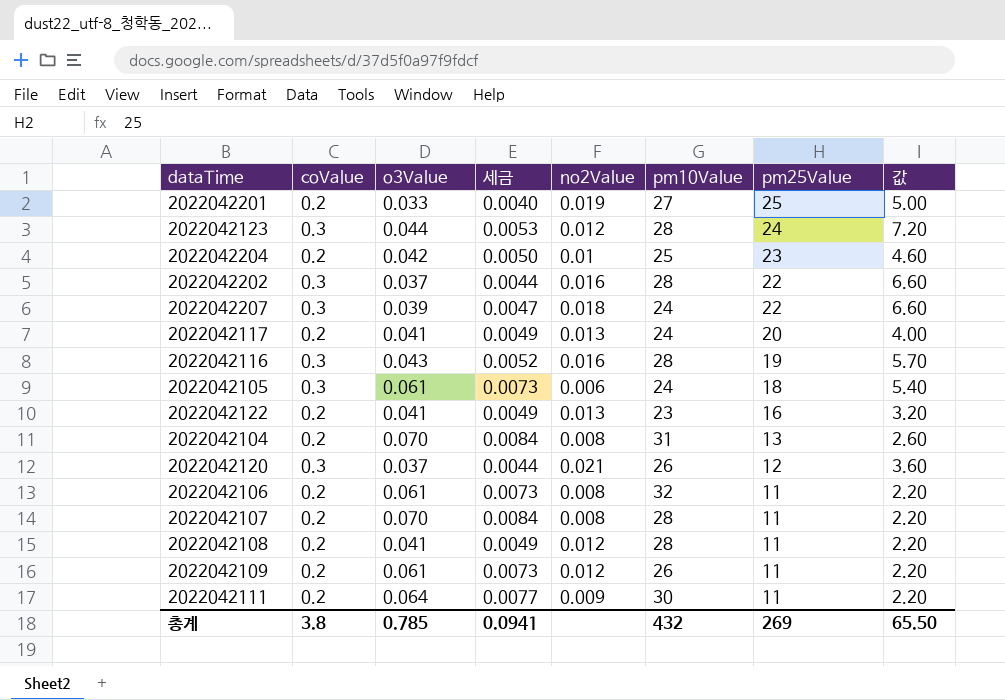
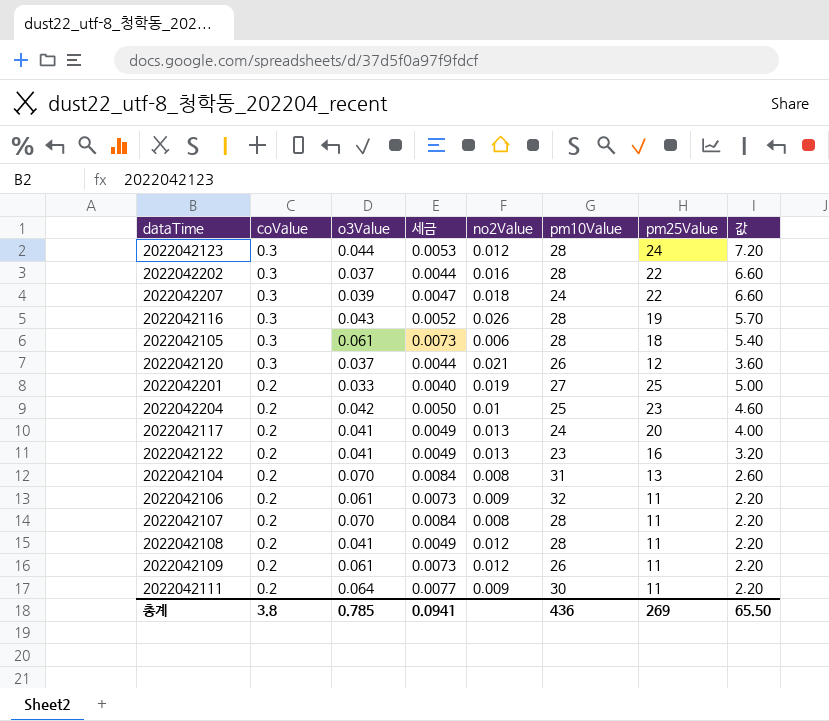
row order: pm25Value descending -> coValue descending
2022042116 | no2Value: 0.016 -> 0.026
2022042105 | pm10Value: 24 -> 28
2022042106 | no2Value: 0.008 -> 0.009
총계 | pm10Value: 432 -> 436

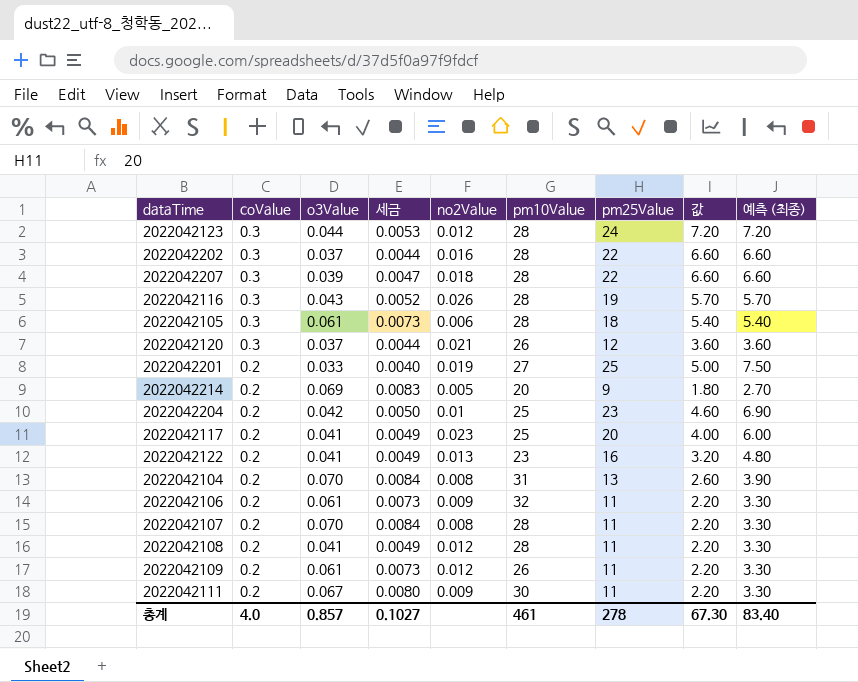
column 예측 (최종) | formula: none -> [pm25Value] * 0.3
2022042207 | pm10Value: 24 -> 28
row 2022042214: none -> 0.2 | 0.069 | 0.0083 | 0.005 | 20 | 9 | 1.80 | 2.70
2022042117 | no2Value: 0.013 -> 0.023
2022042117 | pm10Value: 24 -> 25
2022042111 | o3Value: 0.064 -> 0.067
2022042111 | 세금: 0.0077 -> 0.0080
총계 | coValue: 3.8 -> 4.0
총계 | o3Value: 0.785 -> 0.857
총계 | 세금: 0.0941 -> 0.1027
총계 | pm10Value: 436 -> 461
총계 | pm25Value: 269 -> 278
총계 | 값: 65.50 -> 67.30

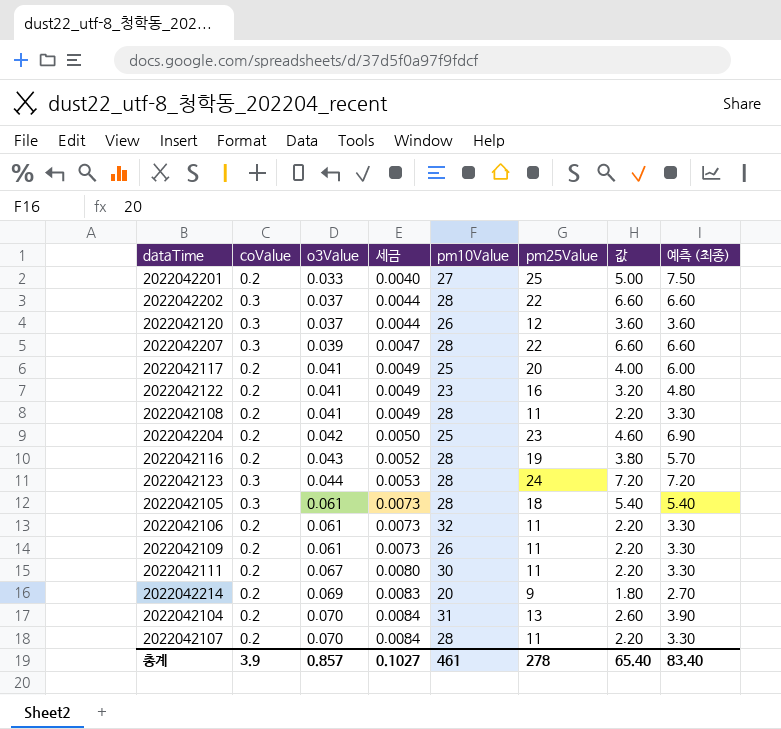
row order: coValue descending -> o3Value ascending
column no2Value | position: 5 -> none
2022042116 | coValue: 0.3 -> 0.2
2022042116 | 값: 5.70 -> 3.80
총계 | coValue: 4.0 -> 3.9
총계 | 값: 67.30 -> 65.40

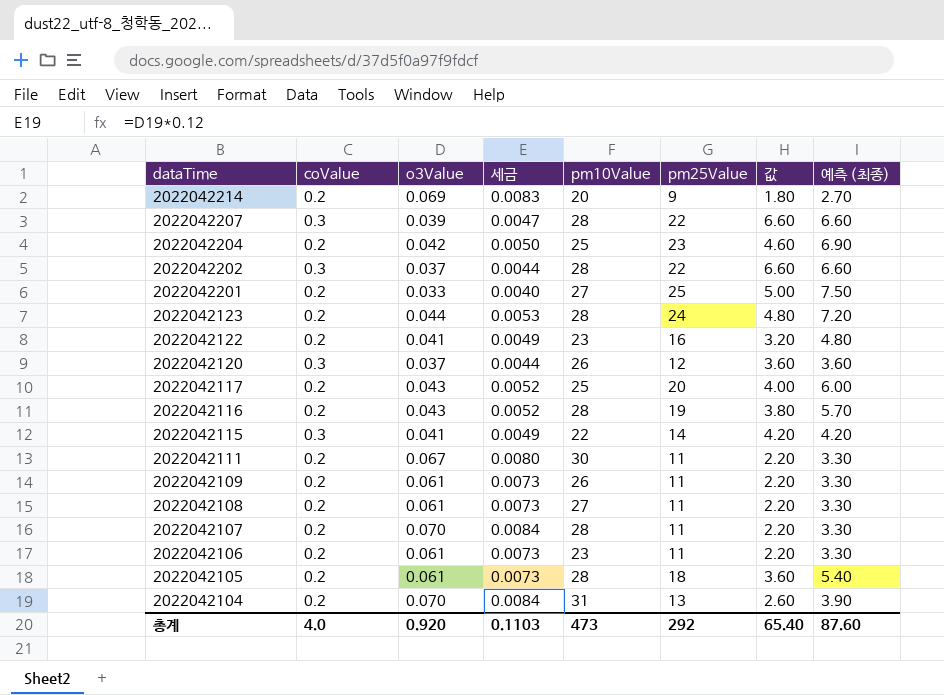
row order: o3Value ascending -> dataTime descending
2022042123 | coValue: 0.3 -> 0.2
2022042123 | 값: 7.20 -> 4.80
2022042117 | o3Value: 0.041 -> 0.043
2022042117 | 세금: 0.0049 -> 0.0052
row 2022042115: none -> 0.3 | 0.041 | 0.0049 | 22 | 14 | 4.20 | 4.20
2022042108 | o3Value: 0.041 -> 0.061
2022042108 | 세금: 0.0049 -> 0.0073
2022042108 | pm10Value: 28 -> 27
2022042106 | pm10Value: 32 -> 23
2022042105 | coValue: 0.3 -> 0.2
2022042105 | 값: 5.40 -> 3.60
총계 | coValue: 3.9 -> 4.0
총계 | o3Value: 0.857 -> 0.920
총계 | 세금: 0.1027 -> 0.1103
총계 | pm10Value: 461 -> 473
총계 | pm25Value: 278 -> 292
총계 | 예측 (최종): 83.40 -> 87.60

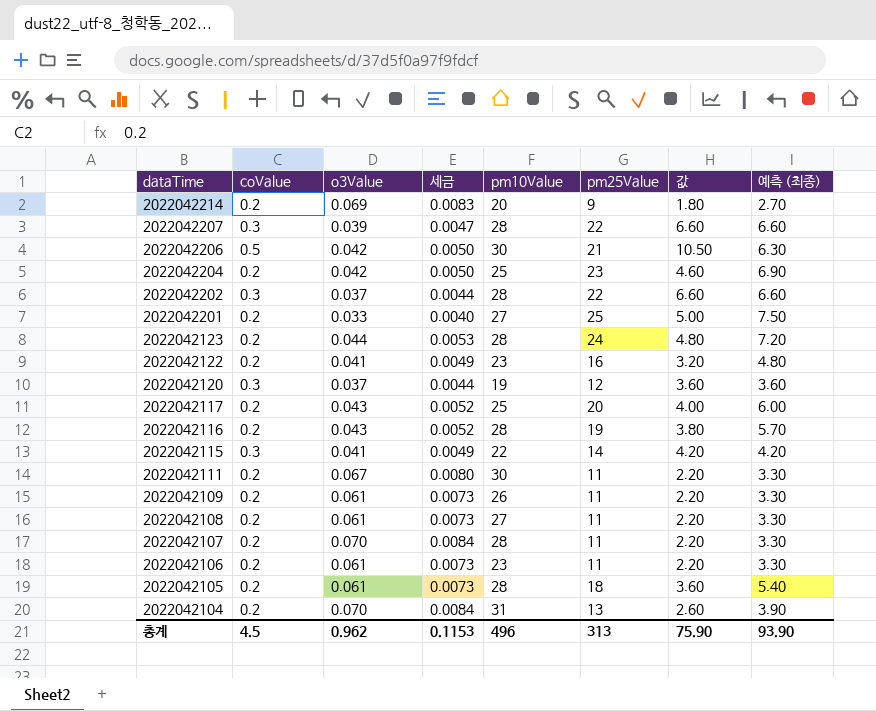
row 2022042206: none -> 0.5 | 0.042 | 0.0050 | 30 | 21 | 10.50 | 6.30
2022042120 | pm10Value: 26 -> 19
총계 | coValue: 4.0 -> 4.5
총계 | o3Value: 0.920 -> 0.962
총계 | 세금: 0.1103 -> 0.1153
총계 | pm10Value: 473 -> 496
총계 | pm25Value: 292 -> 313
총계 | 값: 65.40 -> 75.90
총계 | 예측 (최종): 87.60 -> 93.90

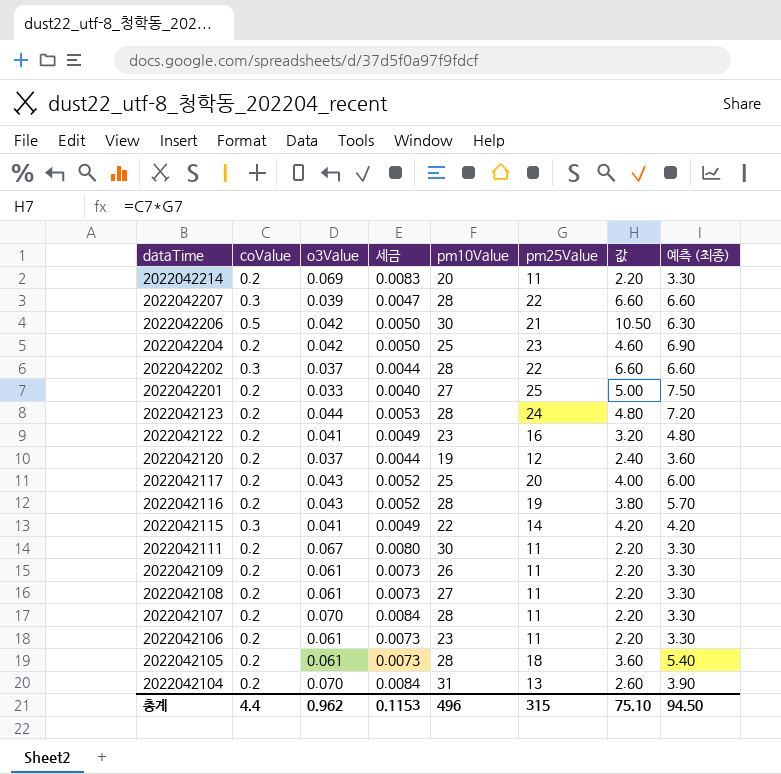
2022042214 | pm25Value: 9 -> 11
2022042214 | 값: 1.80 -> 2.20
2022042214 | 예측 (최종): 2.70 -> 3.30
2022042120 | coValue: 0.3 -> 0.2
2022042120 | 값: 3.60 -> 2.40
총계 | coValue: 4.5 -> 4.4
총계 | pm25Value: 313 -> 315
총계 | 값: 75.90 -> 75.10
총계 | 예측 (최종): 93.90 -> 94.50

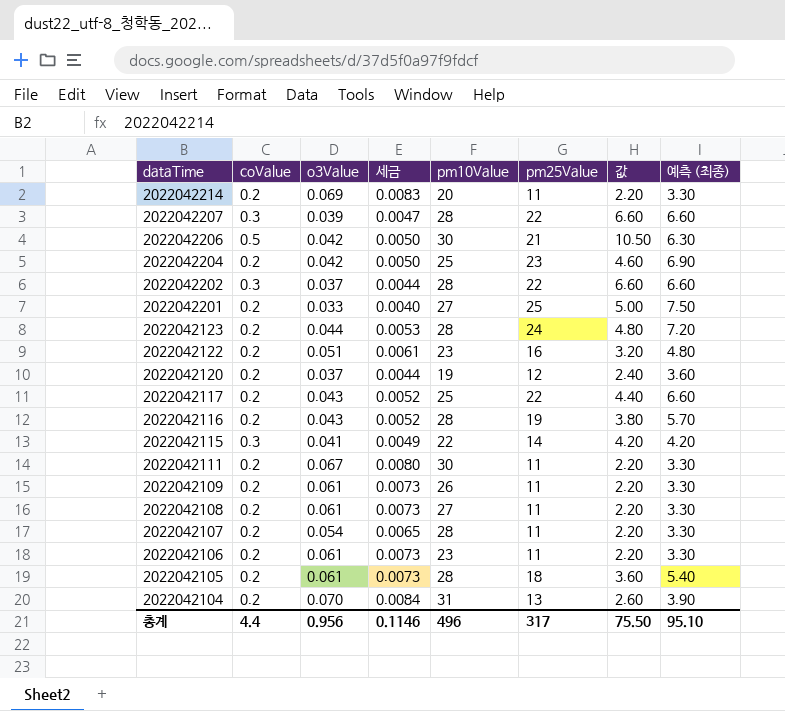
2022042122 | o3Value: 0.041 -> 0.051
2022042122 | 세금: 0.0049 -> 0.0061
2022042117 | pm25Value: 20 -> 22
2022042117 | 값: 4.00 -> 4.40
2022042117 | 예측 (최종): 6.00 -> 6.60
2022042107 | o3Value: 0.070 -> 0.054
2022042107 | 세금: 0.0084 -> 0.0065
총계 | o3Value: 0.962 -> 0.956
총계 | 세금: 0.1153 -> 0.1146
총계 | pm25Value: 315 -> 317
총계 | 값: 75.10 -> 75.50
총계 | 예측 (최종): 94.50 -> 95.10

